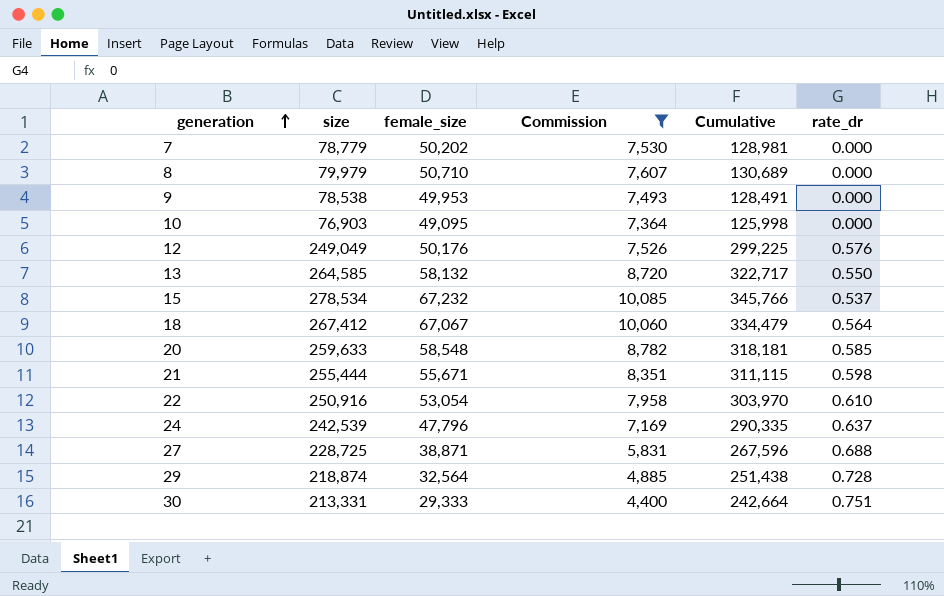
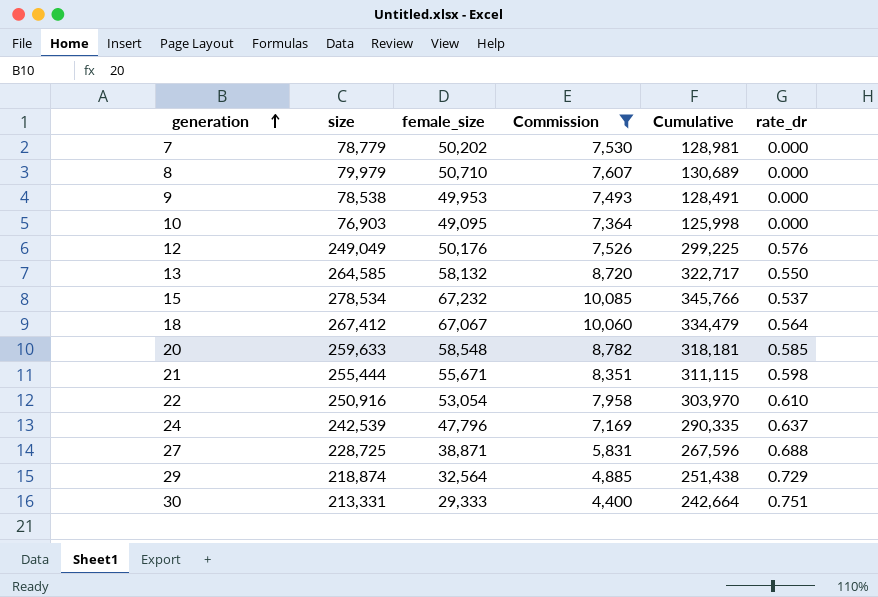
29 | rate_dr: 0.728 -> 0.729

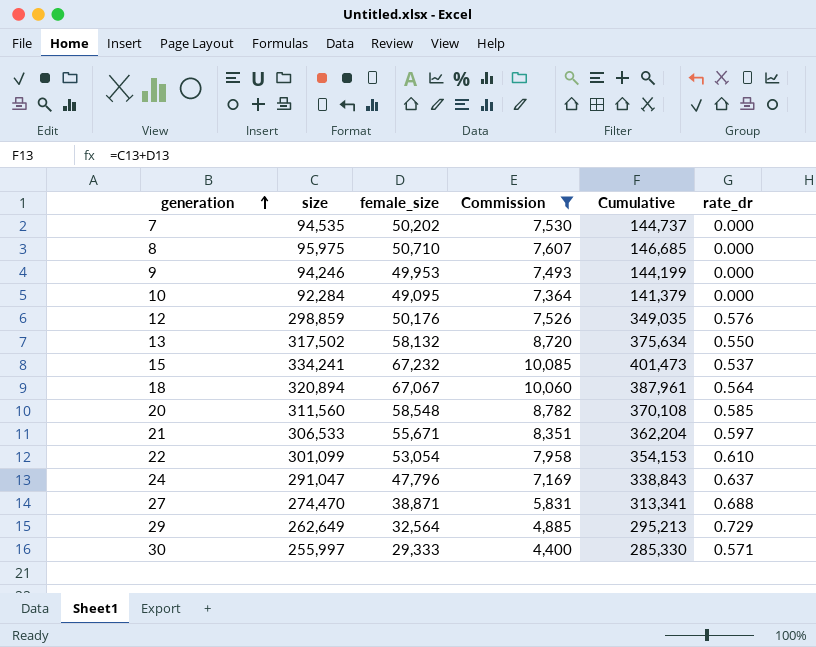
7 | size: 78,779 -> 94,535
7 | Cumulative: 128,981 -> 144,737
8 | size: 79,979 -> 95,975
8 | Cumulative: 130,689 -> 146,685
9 | size: 78,538 -> 94,246
9 | Cumulative: 128,491 -> 144,199
10 | size: 76,903 -> 92,284
10 | Cumulative: 125,998 -> 141,379
12 | size: 249,049 -> 298,859
12 | Cumulative: 299,225 -> 349,035
13 | size: 264,585 -> 317,502
13 | Cumulative: 322,717 -> 375,634
15 | size: 278,534 -> 334,241
15 | Cumulative: 345,766 -> 401,473
18 | size: 267,412 -> 320,894
18 | Cumulative: 334,479 -> 387,961
20 | size: 259,633 -> 311,560
20 | Cumulative: 318,181 -> 370,108
21 | size: 255,444 -> 306,533
21 | Cumulative: 311,115 -> 362,204
21 | rate_dr: 0.598 -> 0.597
22 | size: 250,916 -> 301,099
22 | Cumulative: 303,970 -> 354,153
24 | size: 242,539 -> 291,047
24 | Cumulative: 290,335 -> 338,843
27 | size: 228,725 -> 274,470
27 | Cumulative: 267,596 -> 313,341
29 | size: 218,874 -> 262,649
29 | Cumulative: 251,438 -> 295,213
30 | size: 213,331 -> 255,997
30 | Cumulative: 242,664 -> 285,330
30 | rate_dr: 0.751 -> 0.571

